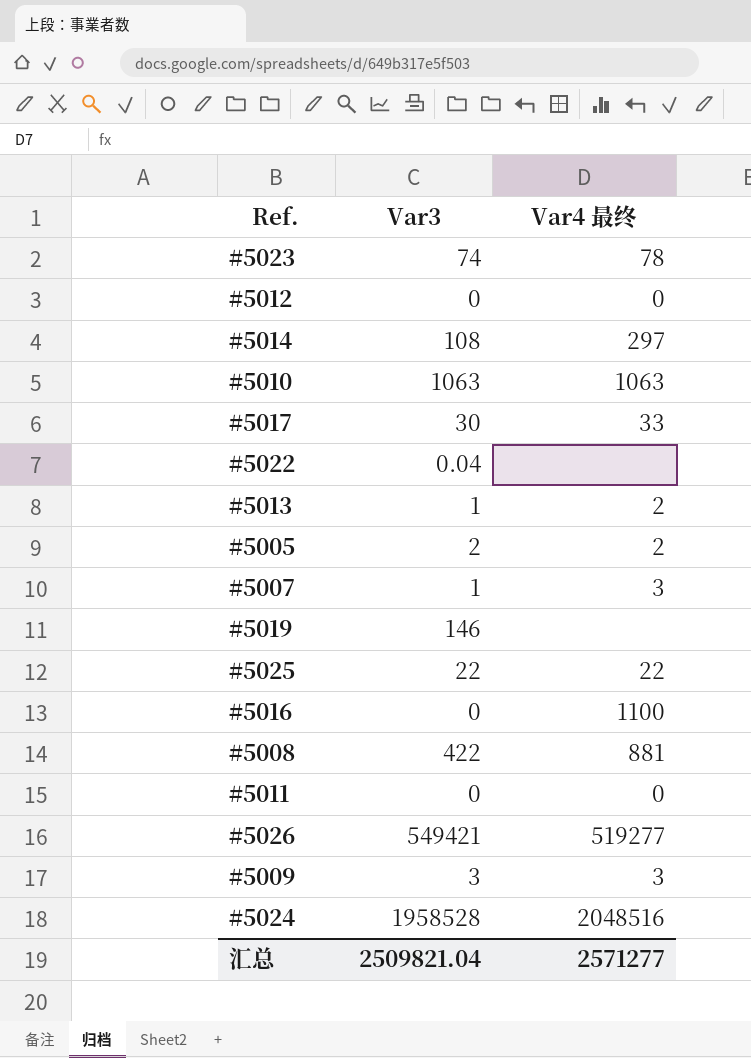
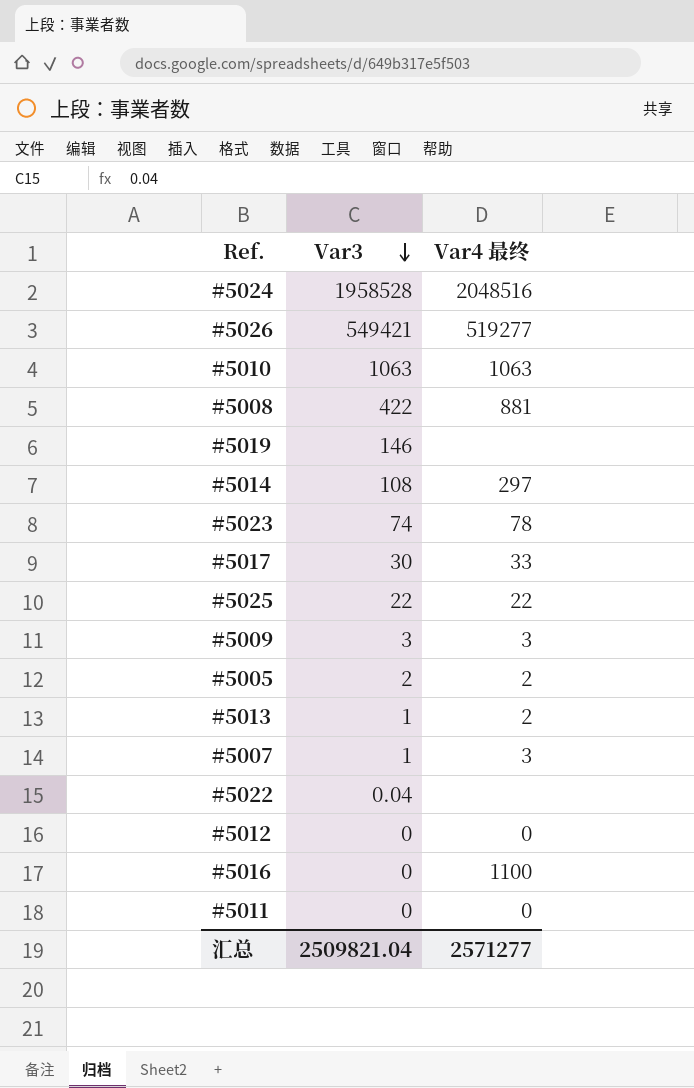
row order: none -> Var3 descending

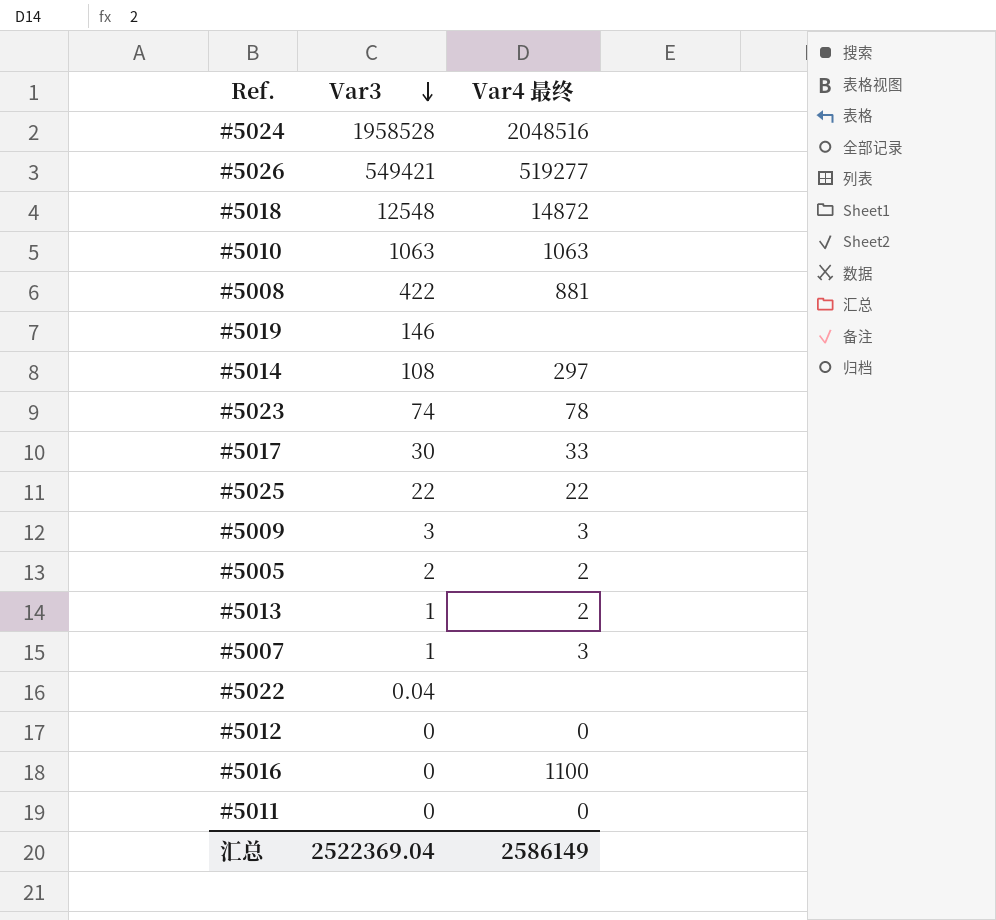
row #5018: none -> 12548 | 14872
汇总 | Var3: 2509821.04 -> 2522369.04
汇总 | Var4 最终: 2571277 -> 2586149

